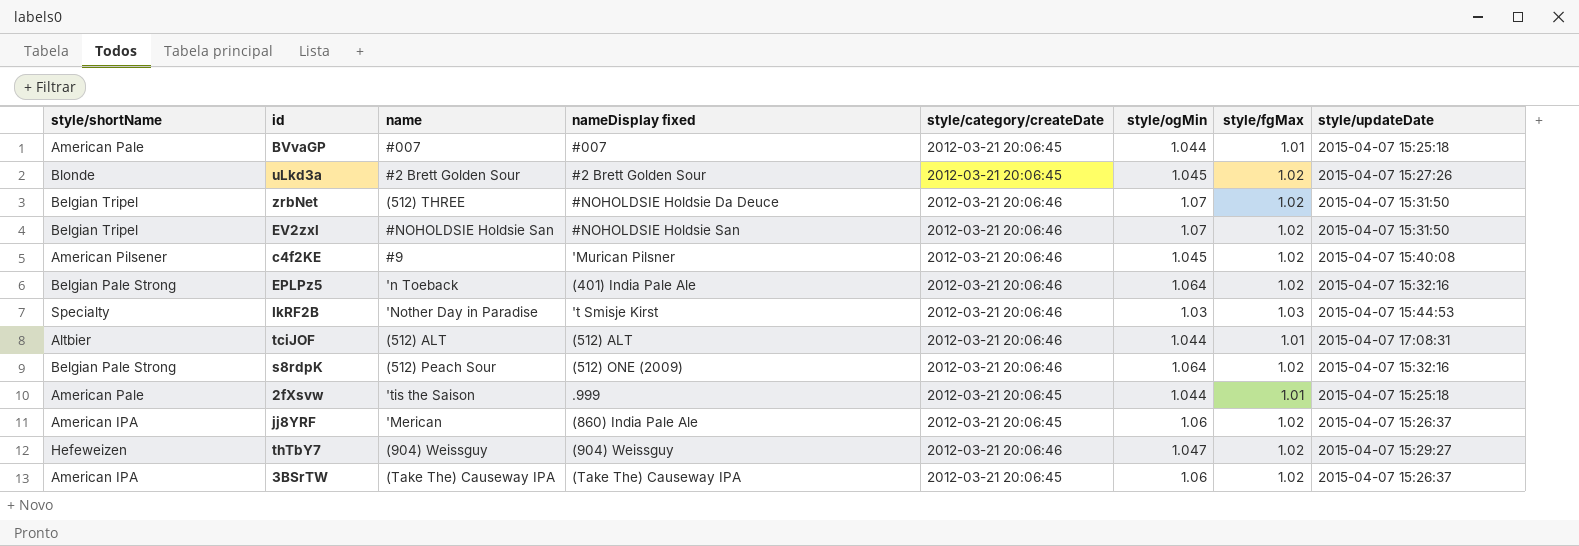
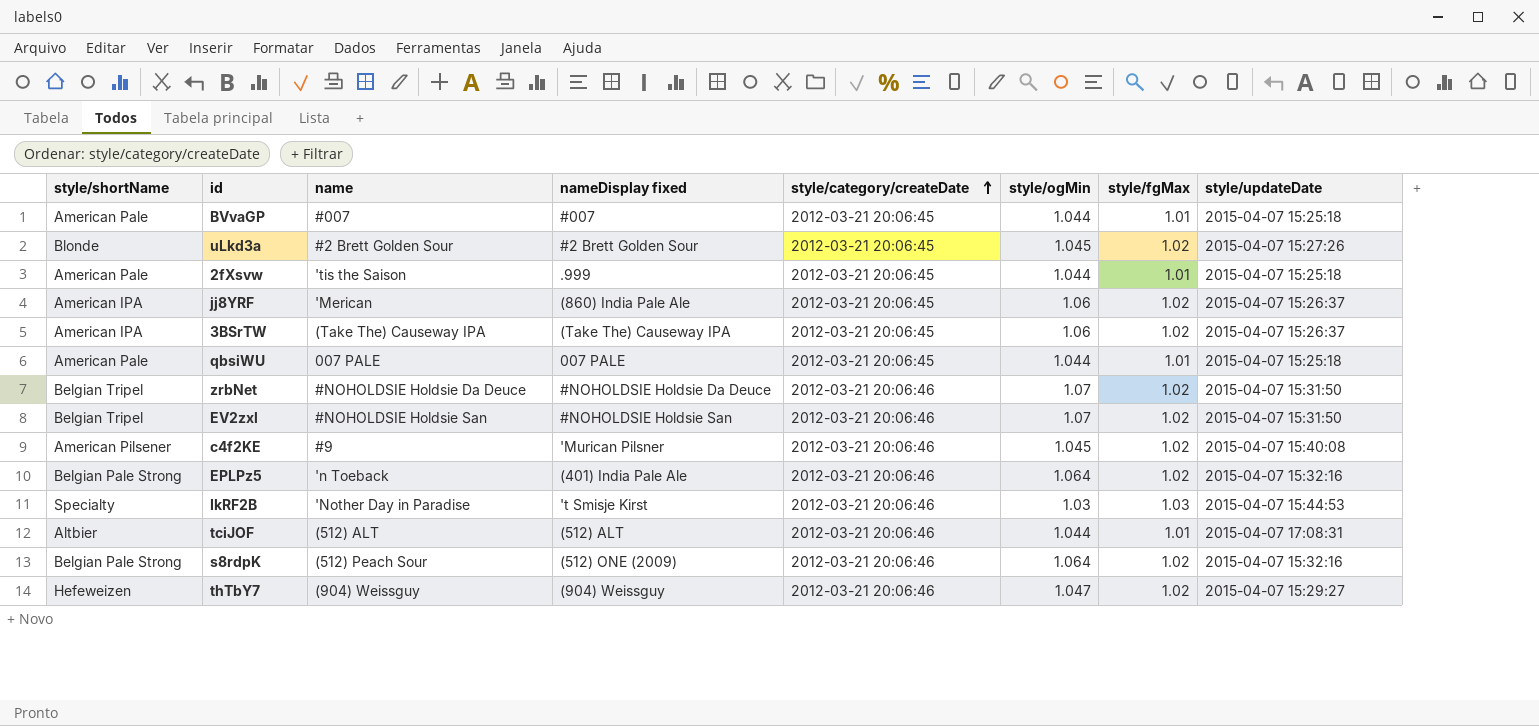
row order: none -> style/category/createDate ascending
row qbsiWU: none -> American Pale | 007 PALE | 007 PALE | 2012-03-21 20:06:45 | 1.044 | 1.01 | 2015-04-07 15:25:18
zrbNet | name: (512) THREE -> #NOHOLDSIE Holdsie Da Deuce

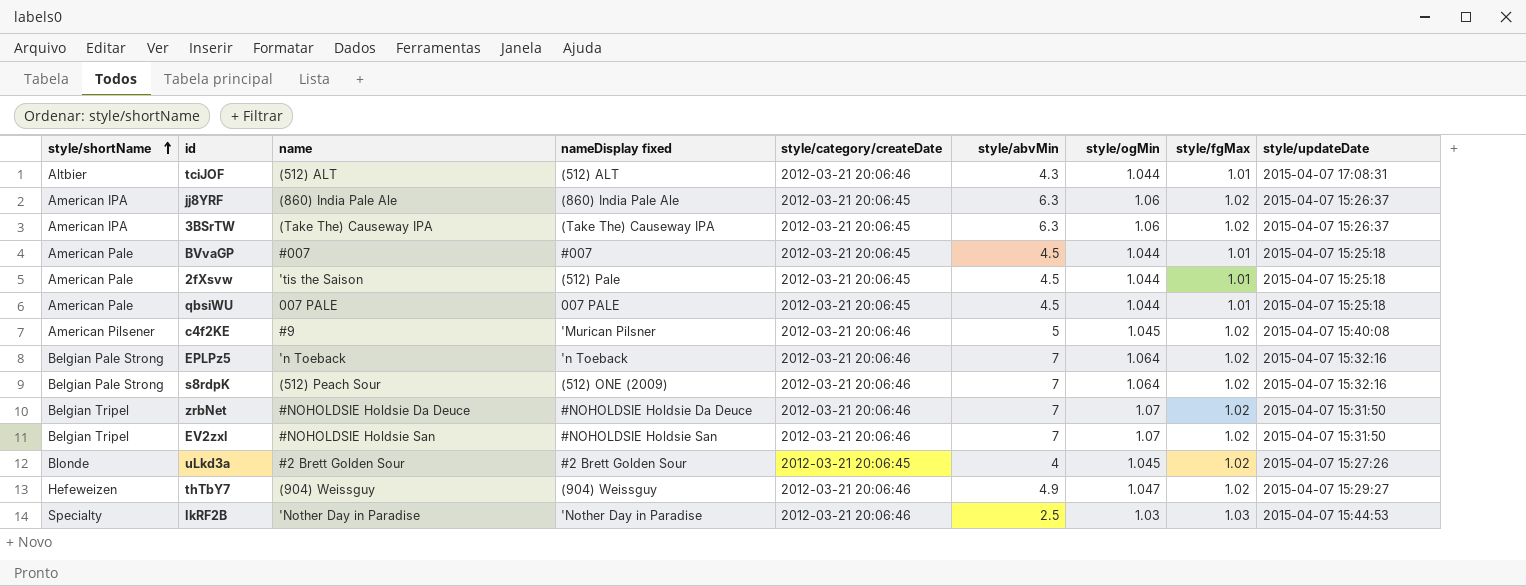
row order: style/category/createDate ascending -> style/shortName ascending
column style/abvMin | position: none -> 6
jj8YRF | name: 'Merican -> (860) India Pale Ale
2fXsvw | nameDisplay fixed: .999 -> (512) Pale
EPLPz5 | nameDisplay fixed: (401) India Pale Ale -> 'n Toeback
IkRF2B | nameDisplay fixed: 't Smisje Kirst -> 'Nother Day in Paradise

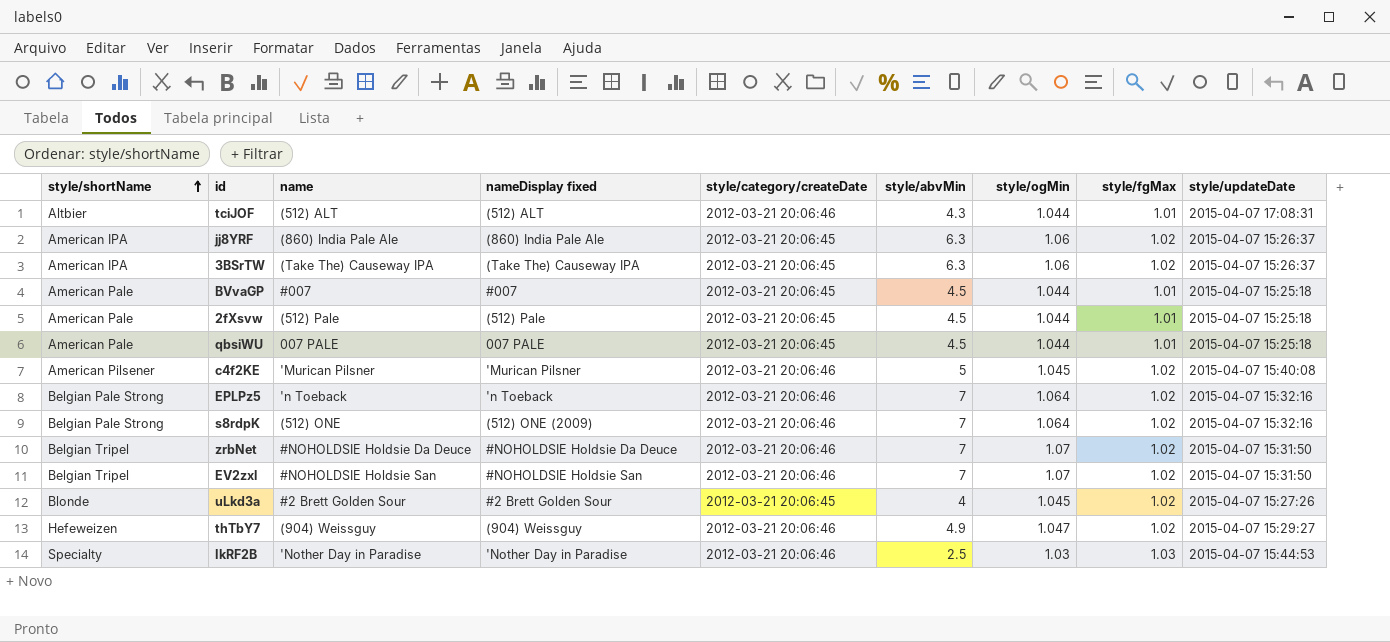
2fXsvw | name: 'tis the Saison -> (512) Pale
c4f2KE | name: #9 -> 'Murican Pilsner
s8rdpK | name: (512) Peach Sour -> (512) ONE

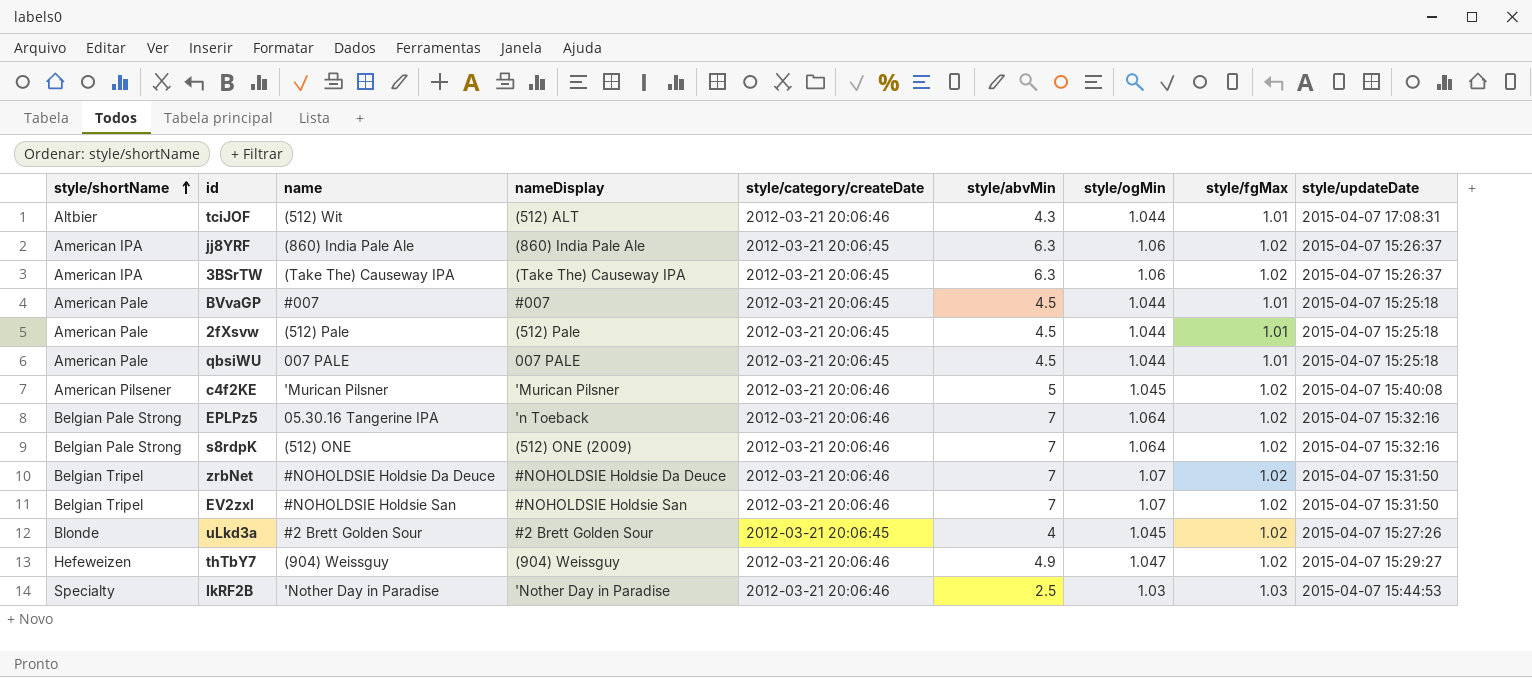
column name: nameDisplay fixed -> nameDisplay
tciJOF | name: (512) ALT -> (512) Wit
EPLPz5 | name: 'n Toeback -> 05.30.16 Tangerine IPA

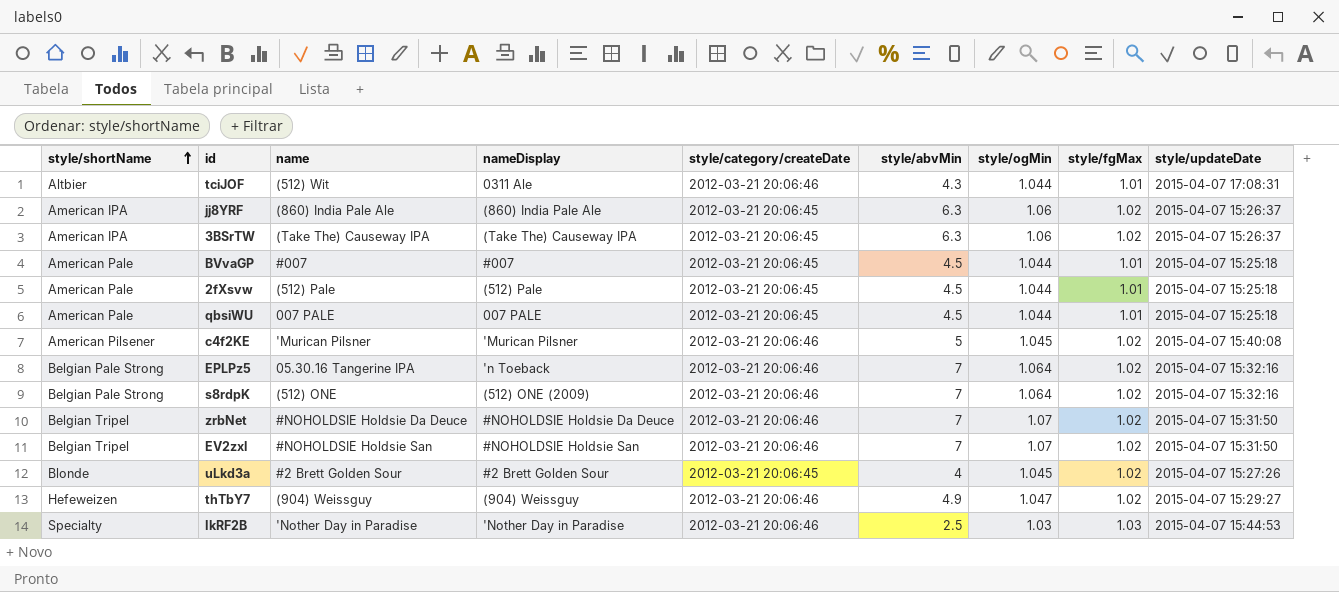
tciJOF | nameDisplay: (512) ALT -> 0311 Ale

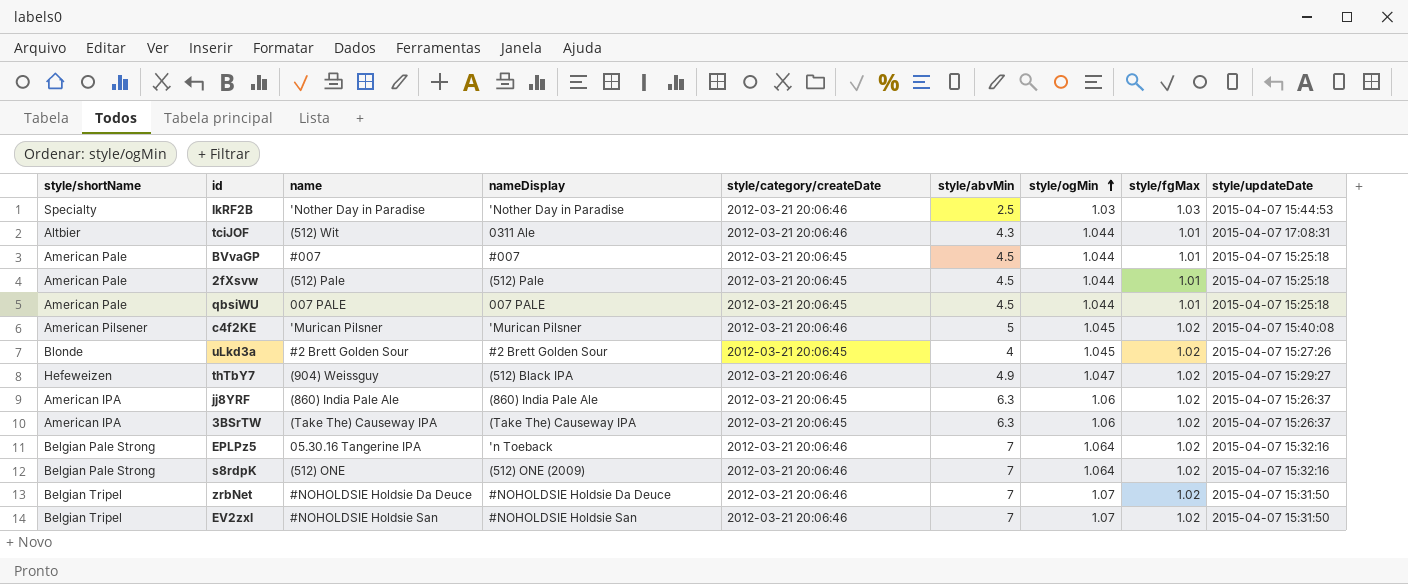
row order: style/shortName ascending -> style/ogMin ascending
thTbY7 | nameDisplay: (904) Weissguy -> (512) Black IPA

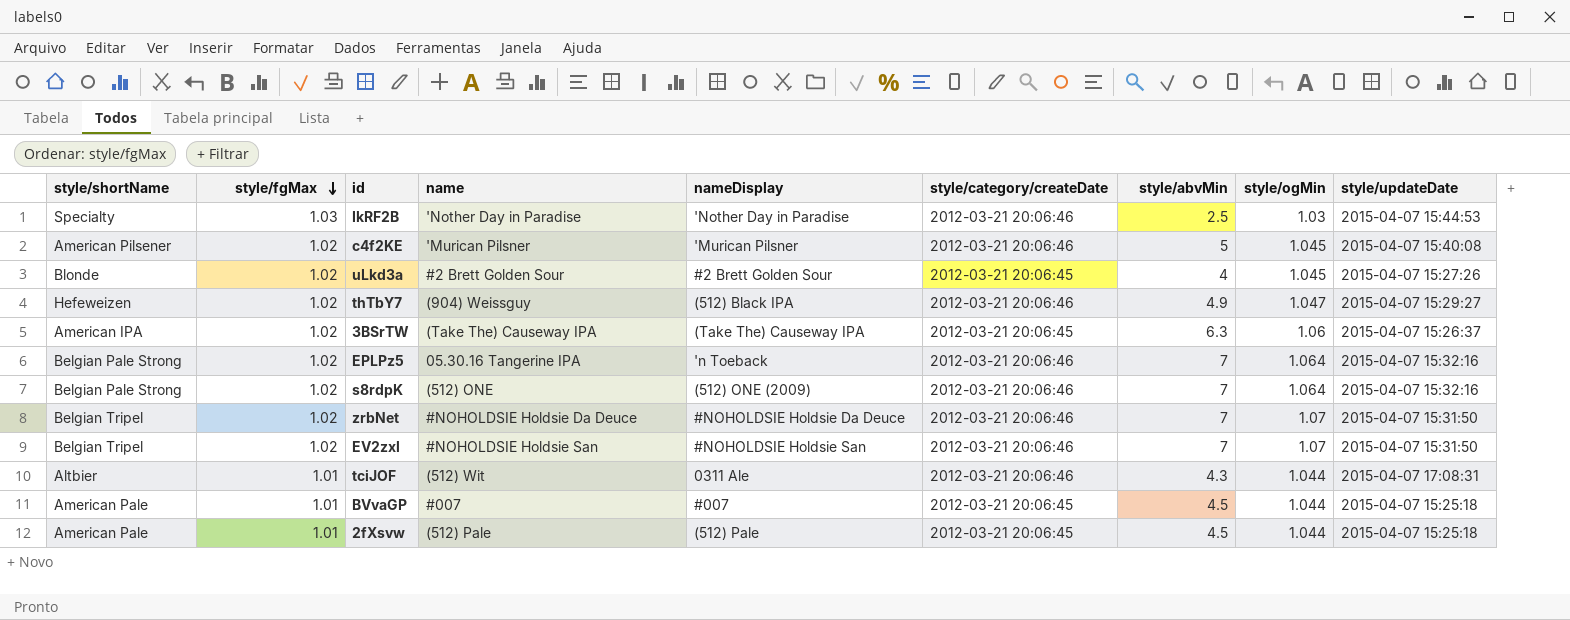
row order: style/ogMin ascending -> style/fgMax descending
column style/fgMax | position: 8 -> 2
row qbsiWU: American Pale | 007 PALE | 007 PALE | 2012-03-21 20:06:45 | 4.5 | 1.044 | 1.01 | 2015-04-07 15:25:18 -> none
row jj8YRF: American IPA | (860) India Pale Ale | (860) India Pale Ale | 2012-03-21 20:06:45 | 6.3 | 1.06 | 1.02 | 2015-04-07 15:26:37 -> none

